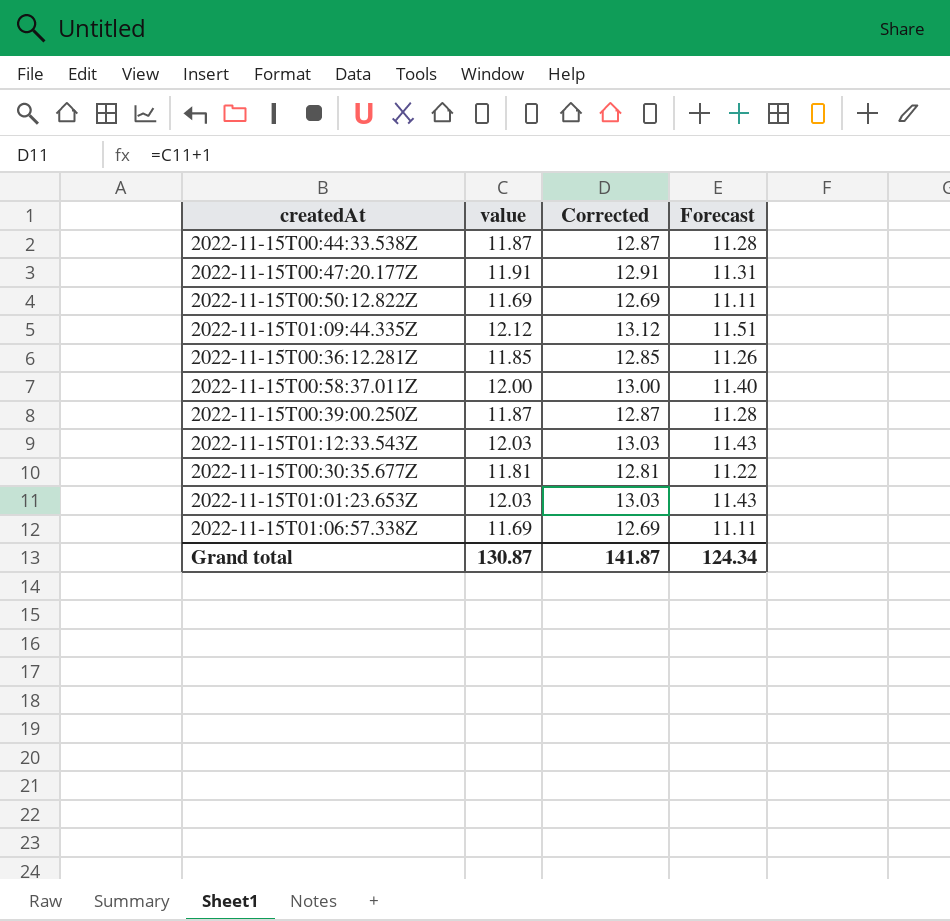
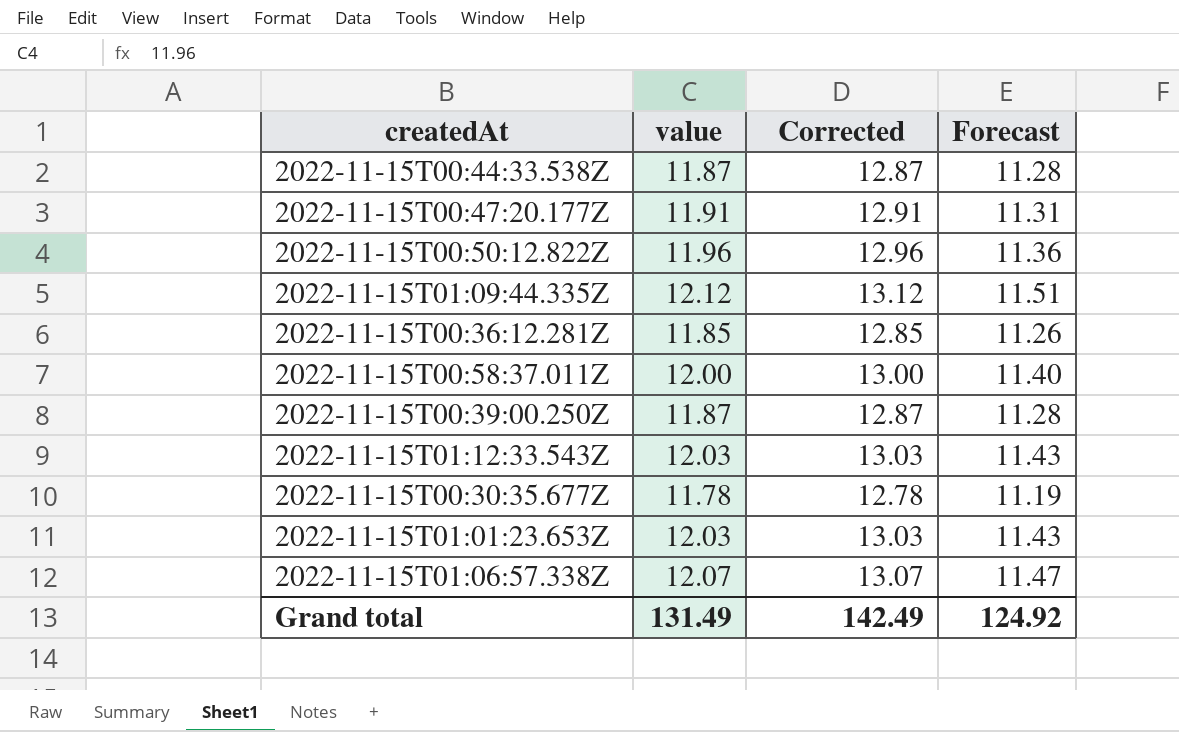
2022-11-15T00:50:12.822Z | value: 11.69 -> 11.96
2022-11-15T00:50:12.822Z | Corrected: 12.69 -> 12.96
2022-11-15T00:50:12.822Z | Forecast: 11.11 -> 11.36
2022-11-15T00:30:35.677Z | value: 11.81 -> 11.78
2022-11-15T00:30:35.677Z | Corrected: 12.81 -> 12.78
2022-11-15T00:30:35.677Z | Forecast: 11.22 -> 11.19
2022-11-15T01:06:57.338Z | value: 11.69 -> 12.07
2022-11-15T01:06:57.338Z | Corrected: 12.69 -> 13.07
2022-11-15T01:06:57.338Z | Forecast: 11.11 -> 11.47
Grand total | value: 130.87 -> 131.49
Grand total | Corrected: 141.87 -> 142.49
Grand total | Forecast: 124.34 -> 124.92

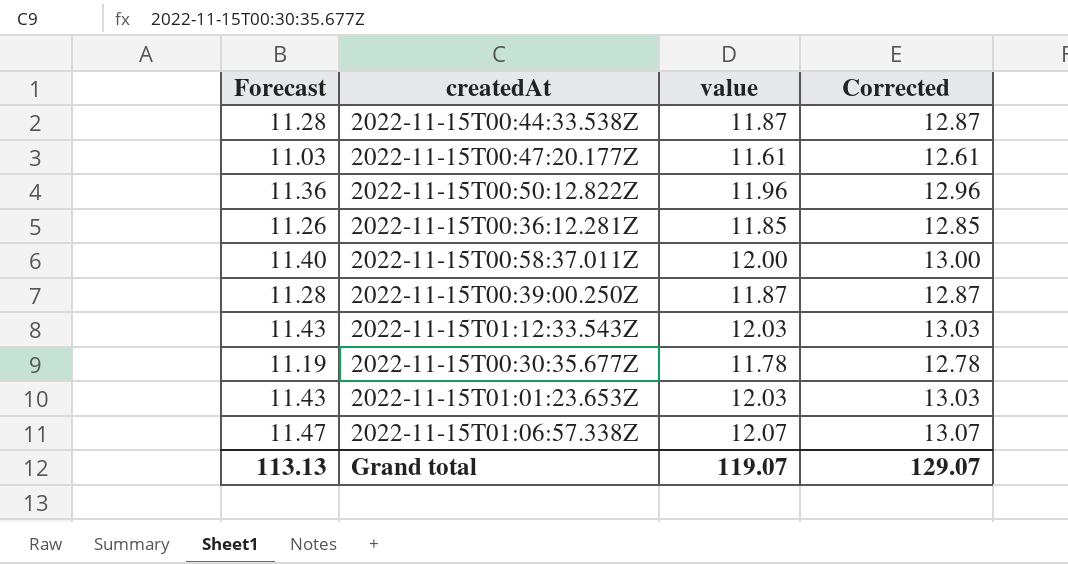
column Forecast | position: 4 -> 1
row 2022-11-15T01:09:44.335Z: 12.12 | 13.12 | 11.51 -> none
2022-11-15T00:47:20.177Z | Forecast: 11.31 -> 11.03
2022-11-15T00:47:20.177Z | value: 11.91 -> 11.61
2022-11-15T00:47:20.177Z | Corrected: 12.91 -> 12.61
Grand total | Forecast: 124.92 -> 113.13
Grand total | value: 131.49 -> 119.07
Grand total | Corrected: 142.49 -> 129.07

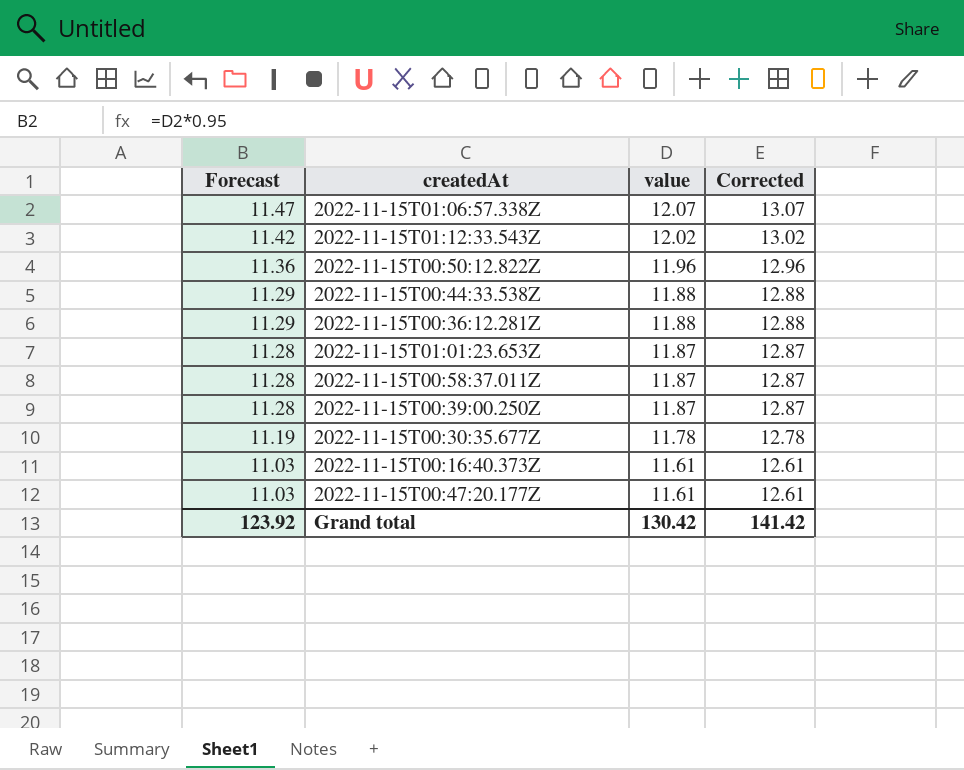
row order: none -> Forecast descending
2022-11-15T01:12:33.543Z | Forecast: 11.43 -> 11.42
2022-11-15T01:12:33.543Z | value: 12.03 -> 12.02
2022-11-15T01:12:33.543Z | Corrected: 13.03 -> 13.02
2022-11-15T00:44:33.538Z | Forecast: 11.28 -> 11.29
2022-11-15T00:44:33.538Z | value: 11.87 -> 11.88
2022-11-15T00:44:33.538Z | Corrected: 12.87 -> 12.88
2022-11-15T00:36:12.281Z | Forecast: 11.26 -> 11.29
2022-11-15T00:36:12.281Z | value: 11.85 -> 11.88
2022-11-15T00:36:12.281Z | Corrected: 12.85 -> 12.88
2022-11-15T01:01:23.653Z | Forecast: 11.43 -> 11.28
2022-11-15T01:01:23.653Z | value: 12.03 -> 11.87
2022-11-15T01:01:23.653Z | Corrected: 13.03 -> 12.87
2022-11-15T00:58:37.011Z | Forecast: 11.40 -> 11.28
2022-11-15T00:58:37.011Z | value: 12.00 -> 11.87
2022-11-15T00:58:37.011Z | Corrected: 13.00 -> 12.87
row 2022-11-15T00:16:40.373Z: none -> 11.03 | 11.61 | 12.61
Grand total | Forecast: 113.13 -> 123.92
Grand total | value: 119.07 -> 130.42
Grand total | Corrected: 129.07 -> 141.42

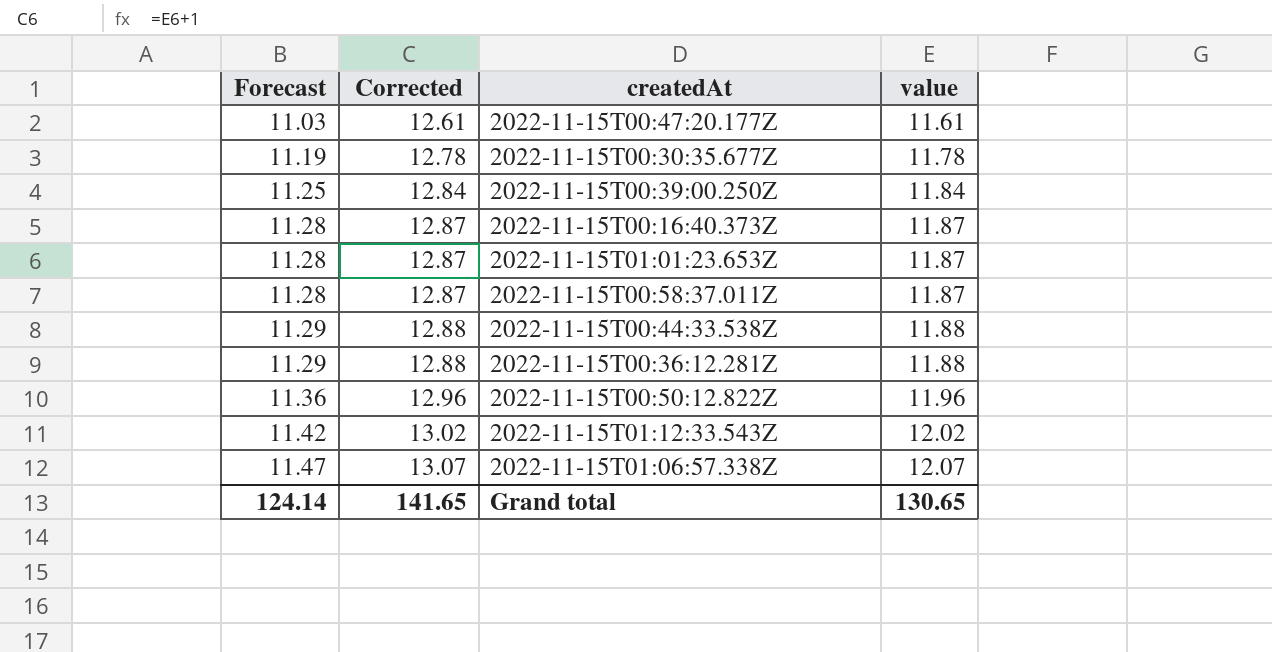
row order: Forecast descending -> Forecast ascending
column Corrected | position: 4 -> 2
2022-11-15T00:39:00.250Z | Forecast: 11.28 -> 11.25
2022-11-15T00:39:00.250Z | Corrected: 12.87 -> 12.84
2022-11-15T00:39:00.250Z | value: 11.87 -> 11.84
2022-11-15T00:16:40.373Z | Forecast: 11.03 -> 11.28
2022-11-15T00:16:40.373Z | Corrected: 12.61 -> 12.87
2022-11-15T00:16:40.373Z | value: 11.61 -> 11.87
Grand total | Forecast: 123.92 -> 124.14
Grand total | Corrected: 141.42 -> 141.65
Grand total | value: 130.42 -> 130.65

